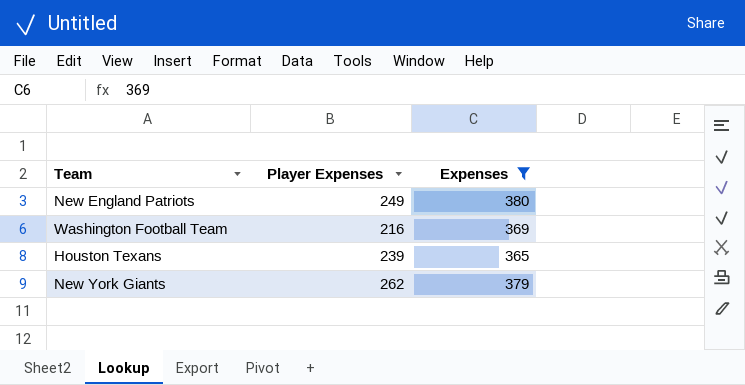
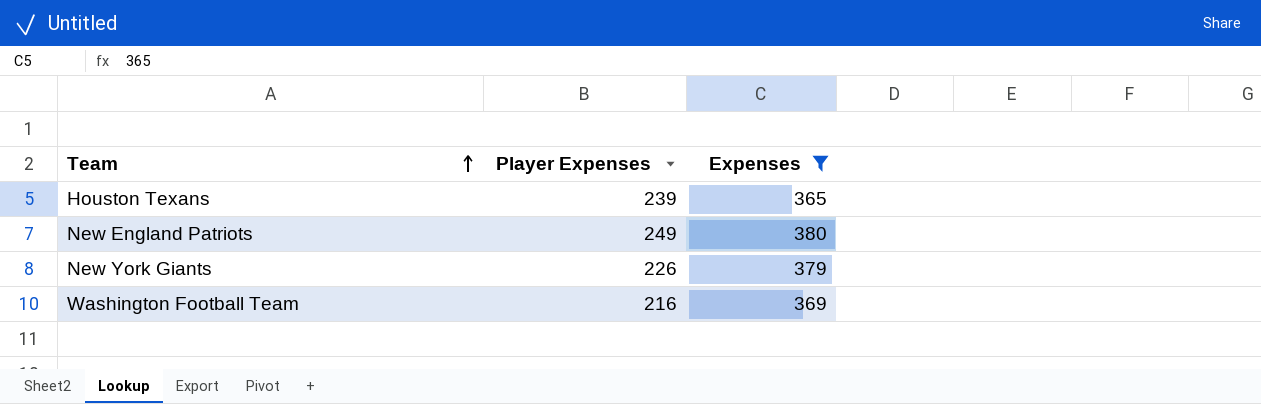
row order: none -> Team ascending
New York Giants | Player Expenses: 262 -> 226

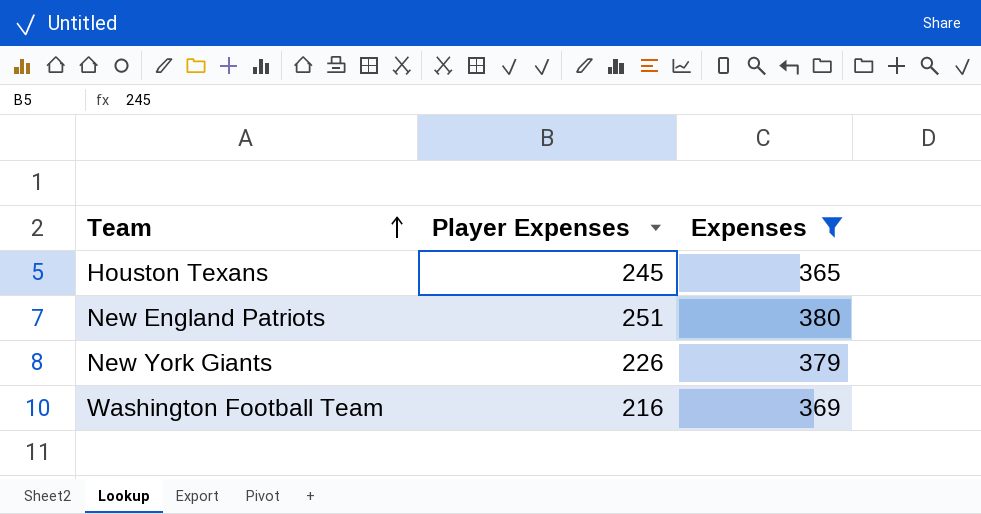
Houston Texans | Player Expenses: 239 -> 245
New England Patriots | Player Expenses: 249 -> 251

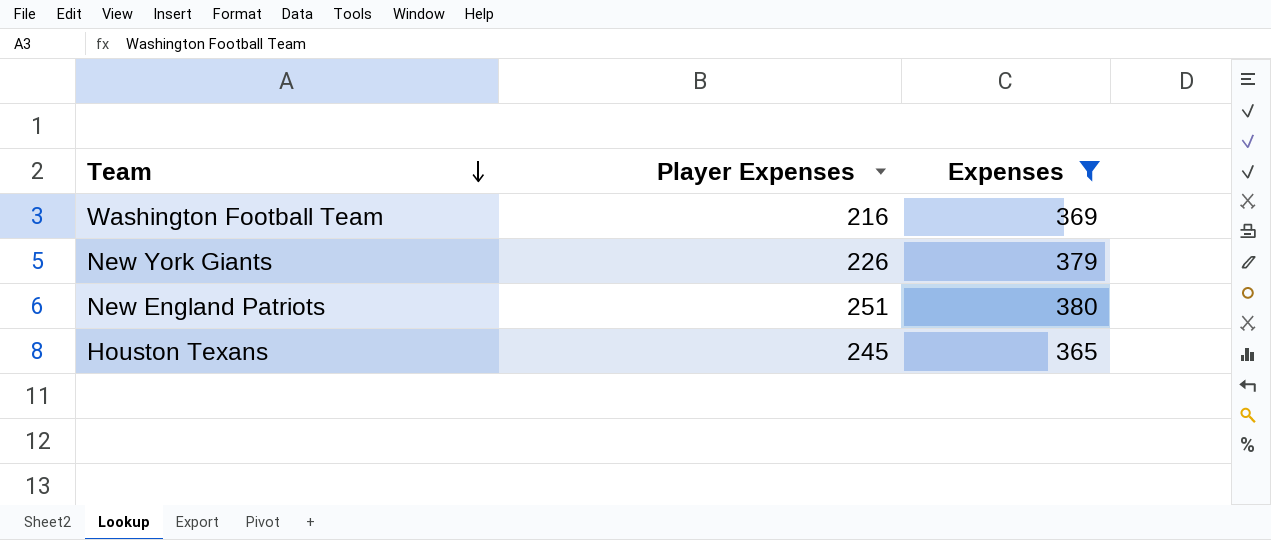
row order: Team ascending -> Team descending

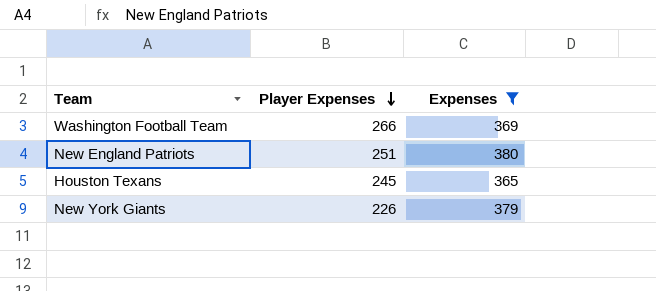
row order: Team descending -> Player Expenses descending
Washington Football Team | Player Expenses: 216 -> 266

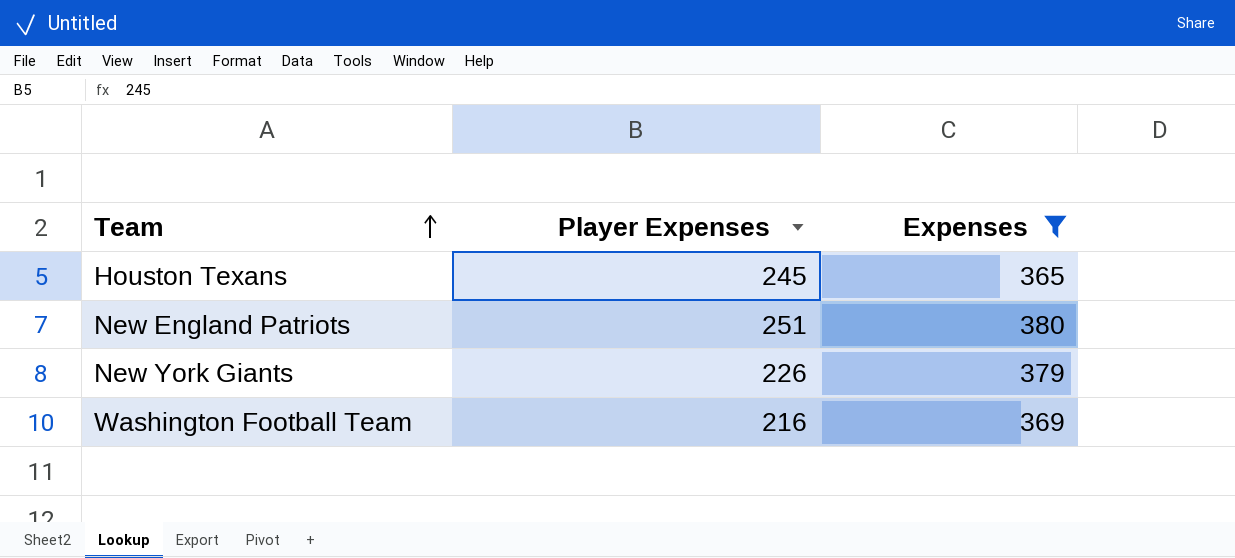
row order: Player Expenses descending -> Team ascending
Washington Football Team | Player Expenses: 266 -> 216

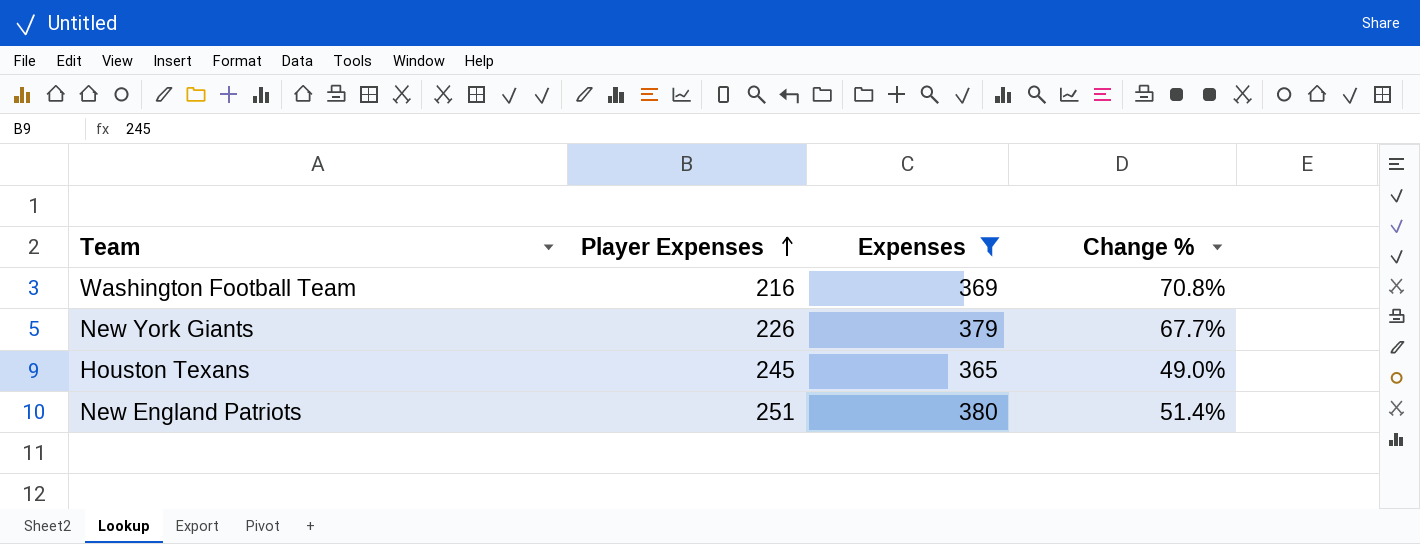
row order: Team ascending -> Player Expenses ascending
column Change % | formula: none -> ([Expenses] - [Player Expenses]) / [Player Expenses]

